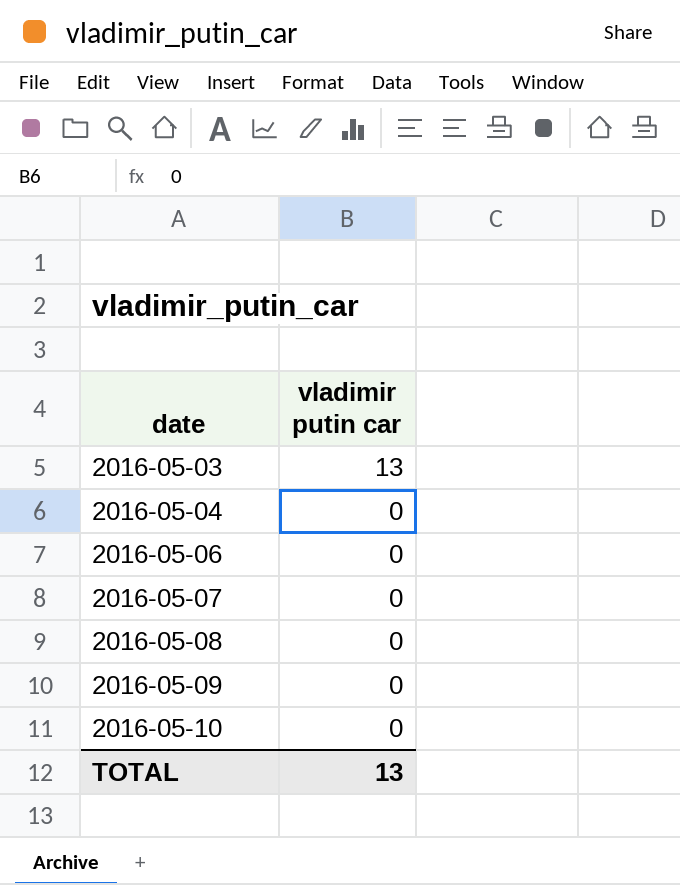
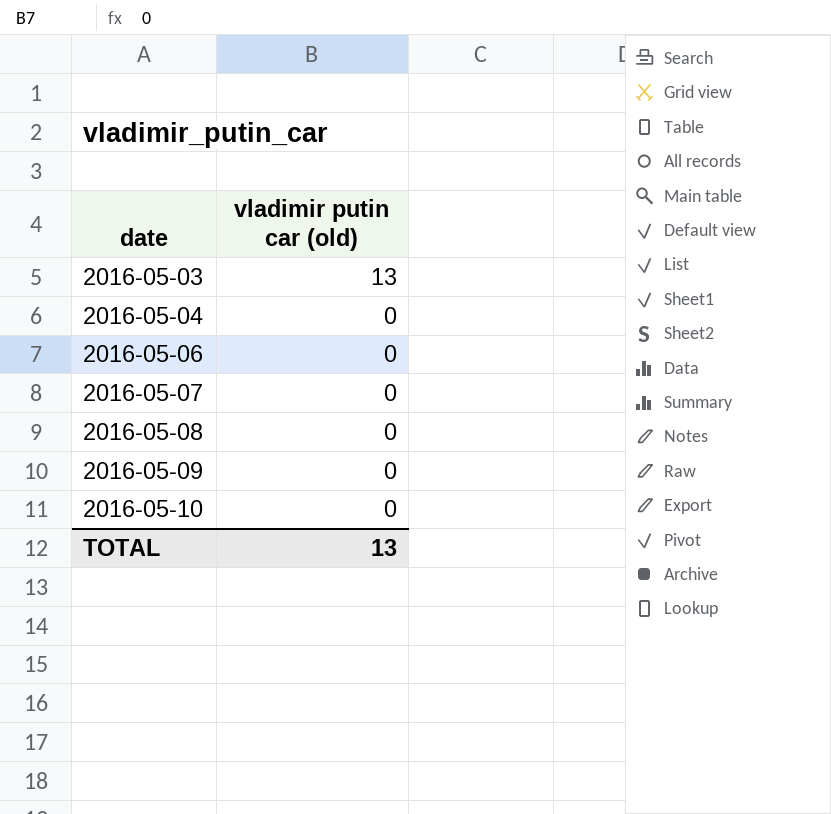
column name: vladimir putin car -> vladimir putin car (old)

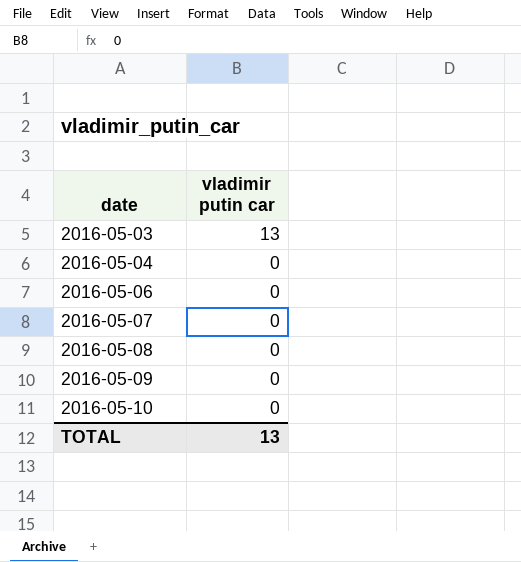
column name: vladimir putin car (old) -> vladimir putin car

